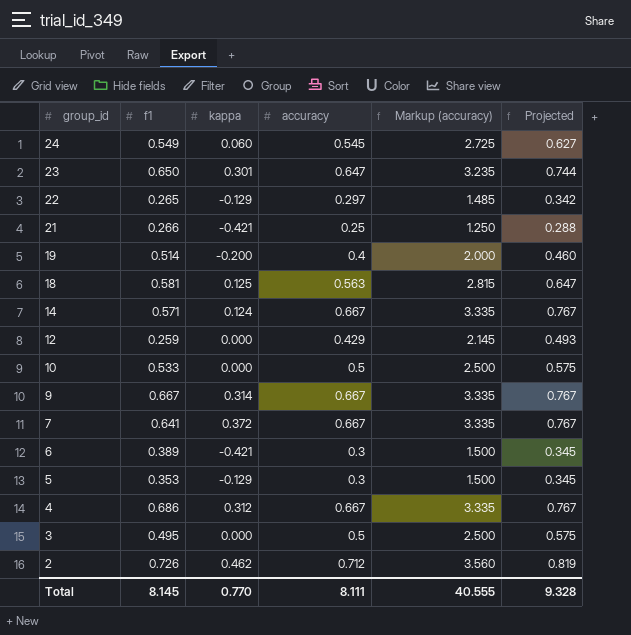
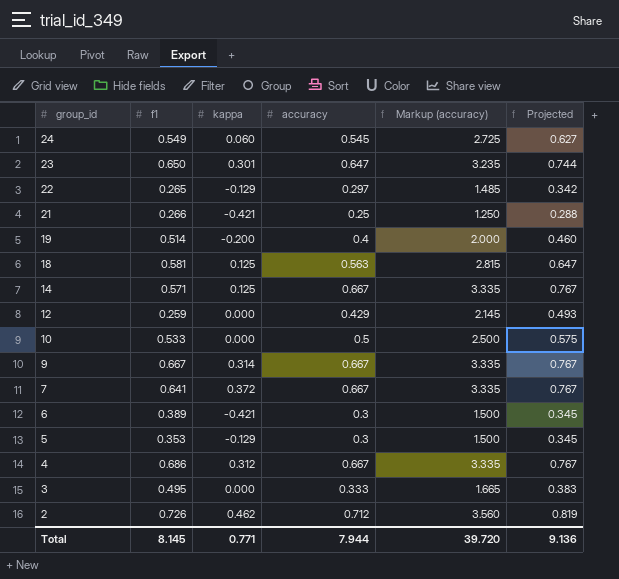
14 | kappa: 0.124 -> 0.125
3 | accuracy: 0.5 -> 0.333
3 | Markup (accuracy): 2.500 -> 1.665
3 | Projected: 0.575 -> 0.383
Total | kappa: 0.770 -> 0.771
Total | accuracy: 8.111 -> 7.944
Total | Markup (accuracy): 40.555 -> 39.720
Total | Projected: 9.328 -> 9.136

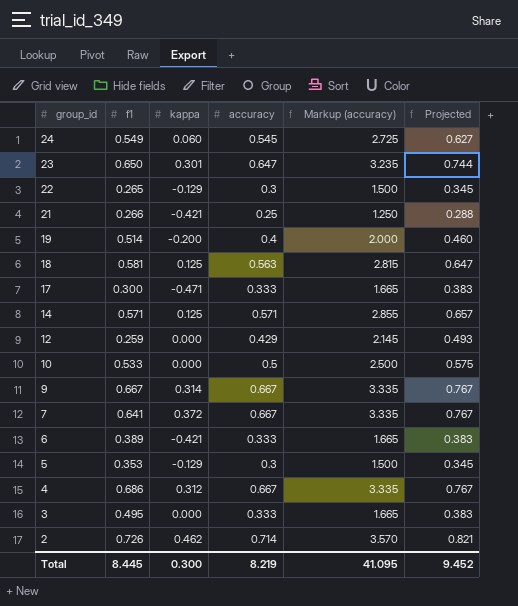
22 | accuracy: 0.297 -> 0.3
22 | Markup (accuracy): 1.485 -> 1.500
22 | Projected: 0.342 -> 0.345
row 17: none -> 0.300 | -0.471 | 0.333 | 1.665 | 0.383
14 | accuracy: 0.667 -> 0.571
14 | Markup (accuracy): 3.335 -> 2.855
14 | Projected: 0.767 -> 0.657
6 | accuracy: 0.3 -> 0.333
6 | Markup (accuracy): 1.500 -> 1.665
6 | Projected: 0.345 -> 0.383
2 | accuracy: 0.712 -> 0.714
2 | Markup (accuracy): 3.560 -> 3.570
2 | Projected: 0.819 -> 0.821
Total | f1: 8.145 -> 8.445
Total | kappa: 0.771 -> 0.300
Total | accuracy: 7.944 -> 8.219
Total | Markup (accuracy): 39.720 -> 41.095
Total | Projected: 9.136 -> 9.452

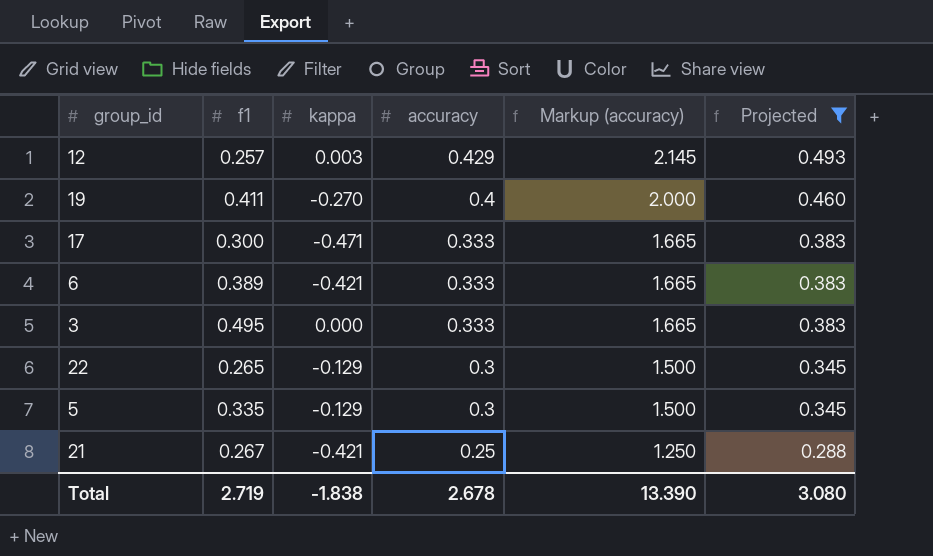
filter: none -> Projected <= 0.493
row order: group_id descending -> accuracy descending
12 | f1: 0.259 -> 0.257
12 | kappa: 0.000 -> 0.003
19 | f1: 0.514 -> 0.411
19 | kappa: -0.200 -> -0.270
5 | f1: 0.353 -> 0.335
21 | f1: 0.266 -> 0.267
Total | f1: 8.445 -> 2.719
Total | kappa: 0.300 -> -1.838
Total | accuracy: 8.219 -> 2.678
Total | Markup (accuracy): 41.095 -> 13.390
Total | Projected: 9.452 -> 3.080

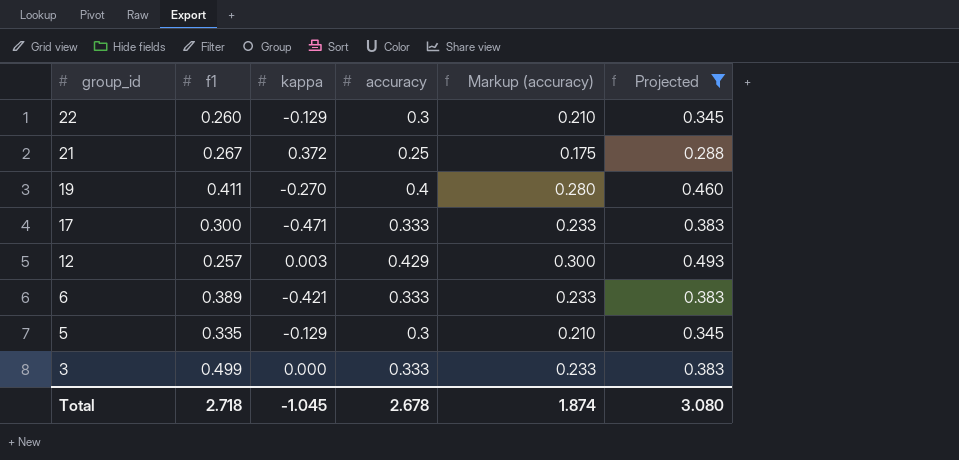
row order: accuracy descending -> group_id descending
column Markup (accuracy) | formula: [accuracy] * 5 -> [accuracy] * 0.7
22 | f1: 0.265 -> 0.260
21 | kappa: -0.421 -> 0.372
3 | f1: 0.495 -> 0.499
Total | f1: 2.719 -> 2.718
Total | kappa: -1.838 -> -1.045
Total | Markup (accuracy): 13.390 -> 1.874

